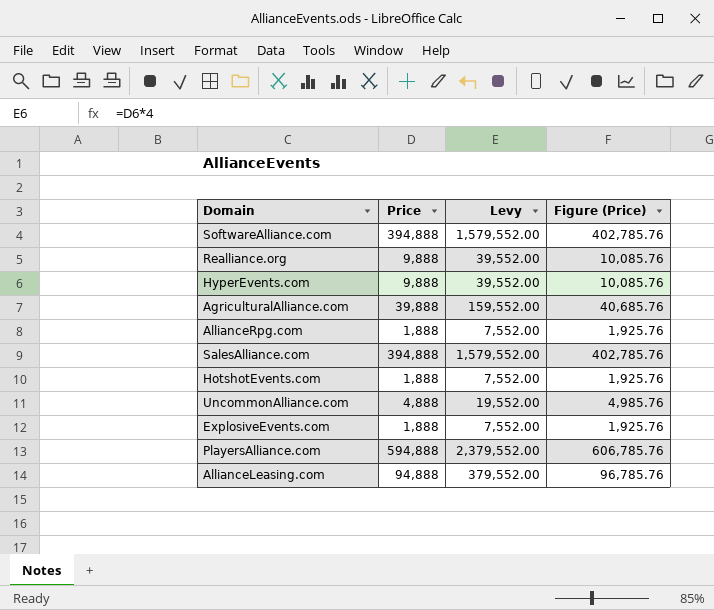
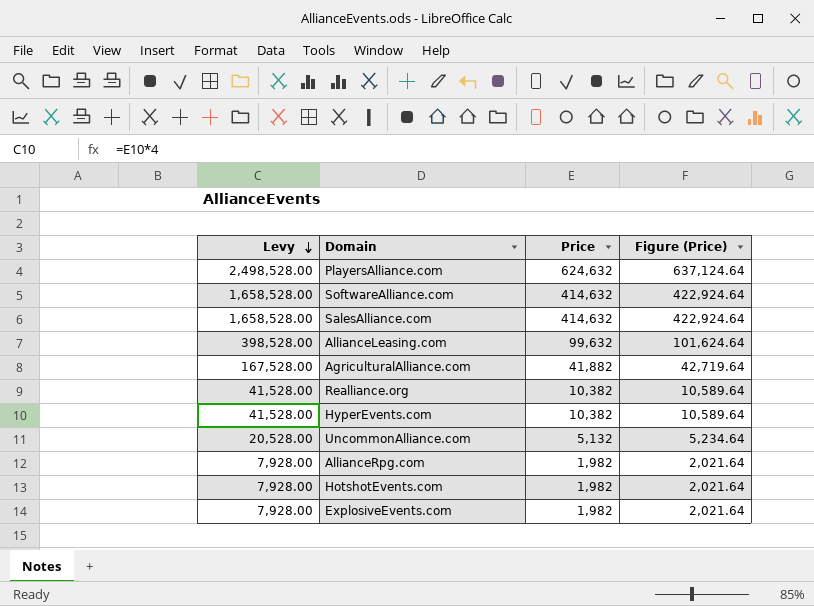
row order: none -> Levy descending
column Levy | position: 3 -> 1
PlayersAlliance.com | Levy: 2,379,552.00 -> 2,498,528.00
PlayersAlliance.com | Price: 594,888 -> 624,632
PlayersAlliance.com | Figure (Price): 606,785.76 -> 637,124.64
SoftwareAlliance.com | Levy: 1,579,552.00 -> 1,658,528.00
SoftwareAlliance.com | Price: 394,888 -> 414,632
SoftwareAlliance.com | Figure (Price): 402,785.76 -> 422,924.64
SalesAlliance.com | Levy: 1,579,552.00 -> 1,658,528.00
SalesAlliance.com | Price: 394,888 -> 414,632
SalesAlliance.com | Figure (Price): 402,785.76 -> 422,924.64
AllianceLeasing.com | Levy: 379,552.00 -> 398,528.00
AllianceLeasing.com | Price: 94,888 -> 99,632
AllianceLeasing.com | Figure (Price): 96,785.76 -> 101,624.64
AgriculturalAlliance.com | Levy: 159,552.00 -> 167,528.00
AgriculturalAlliance.com | Price: 39,888 -> 41,882
AgriculturalAlliance.com | Figure (Price): 40,685.76 -> 42,719.64
Realliance.org | Levy: 39,552.00 -> 41,528.00
Realliance.org | Price: 9,888 -> 10,382
Realliance.org | Figure (Price): 10,085.76 -> 10,589.64
HyperEvents.com | Levy: 39,552.00 -> 41,528.00
HyperEvents.com | Price: 9,888 -> 10,382
HyperEvents.com | Figure (Price): 10,085.76 -> 10,589.64
UncommonAlliance.com | Levy: 19,552.00 -> 20,528.00
UncommonAlliance.com | Price: 4,888 -> 5,132
UncommonAlliance.com | Figure (Price): 4,985.76 -> 5,234.64
AllianceRpg.com | Levy: 7,552.00 -> 7,928.00
AllianceRpg.com | Price: 1,888 -> 1,982
AllianceRpg.com | Figure (Price): 1,925.76 -> 2,021.64
HotshotEvents.com | Levy: 7,552.00 -> 7,928.00
HotshotEvents.com | Price: 1,888 -> 1,982
HotshotEvents.com | Figure (Price): 1,925.76 -> 2,021.64
ExplosiveEvents.com | Levy: 7,552.00 -> 7,928.00
ExplosiveEvents.com | Price: 1,888 -> 1,982
ExplosiveEvents.com | Figure (Price): 1,925.76 -> 2,021.64

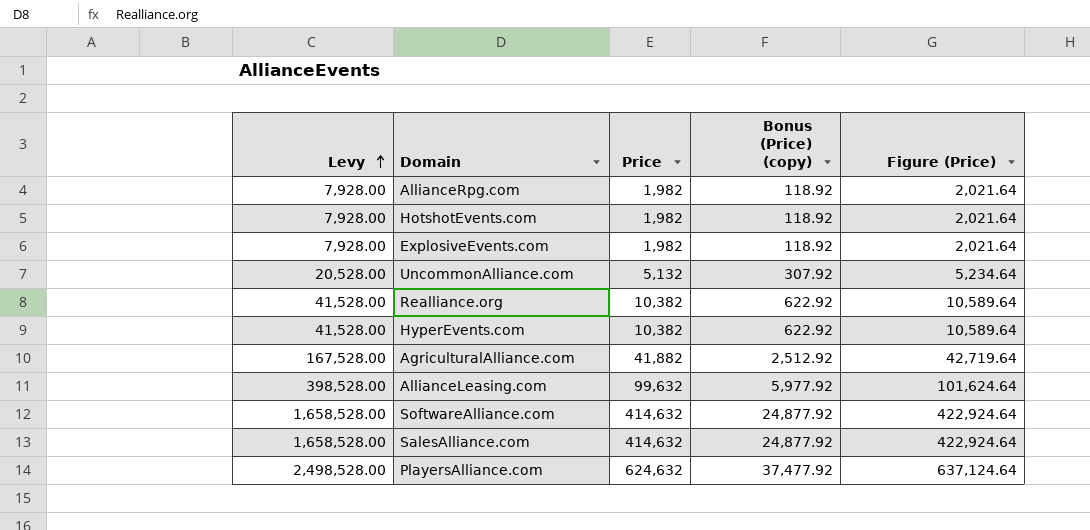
row order: Levy descending -> Levy ascending
column Bonus (Price) (copy) | formula: none -> [Price] * 0.06

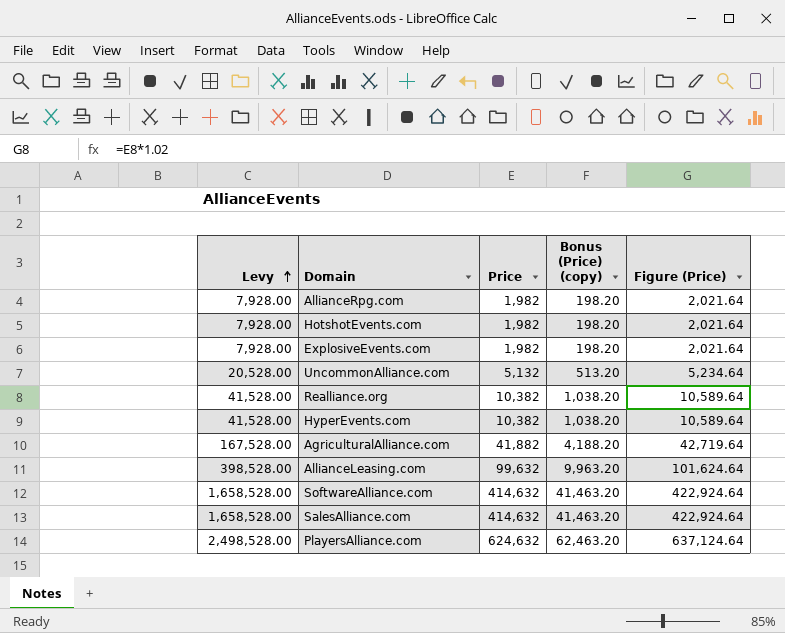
column Bonus (Price) (copy) | formula: [Price] * 0.06 -> [Price] * 0.1

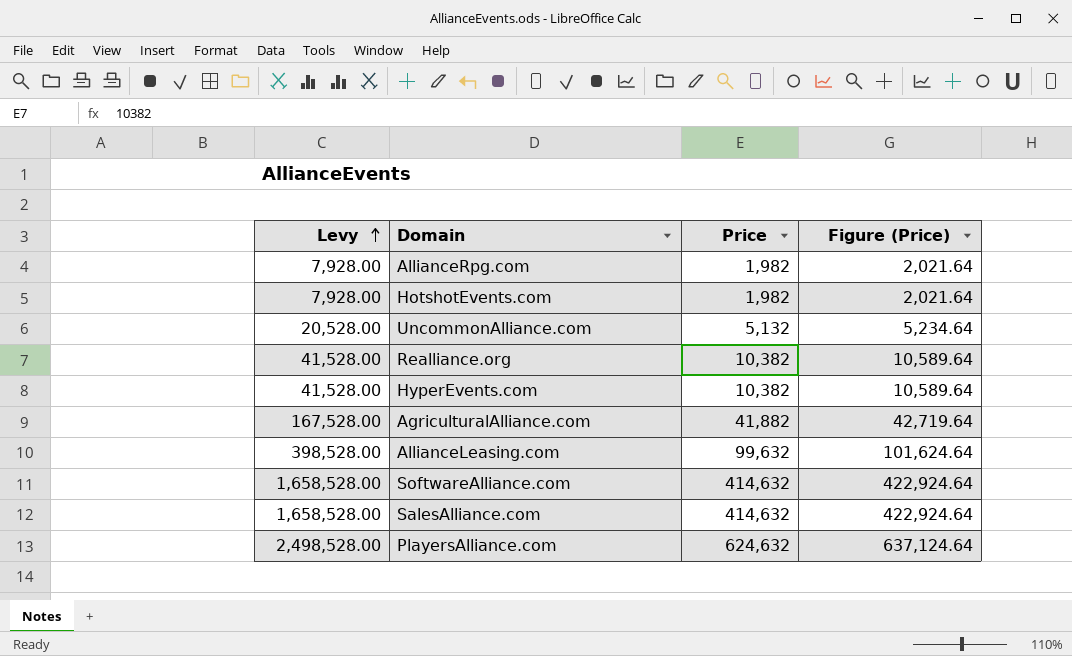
column Bonus (Price) (copy) | formula: [Price] * 0.1 -> none
row ExplosiveEvents.com: 7,928.00 | 1,982 | 198.20 | 2,021.64 -> none

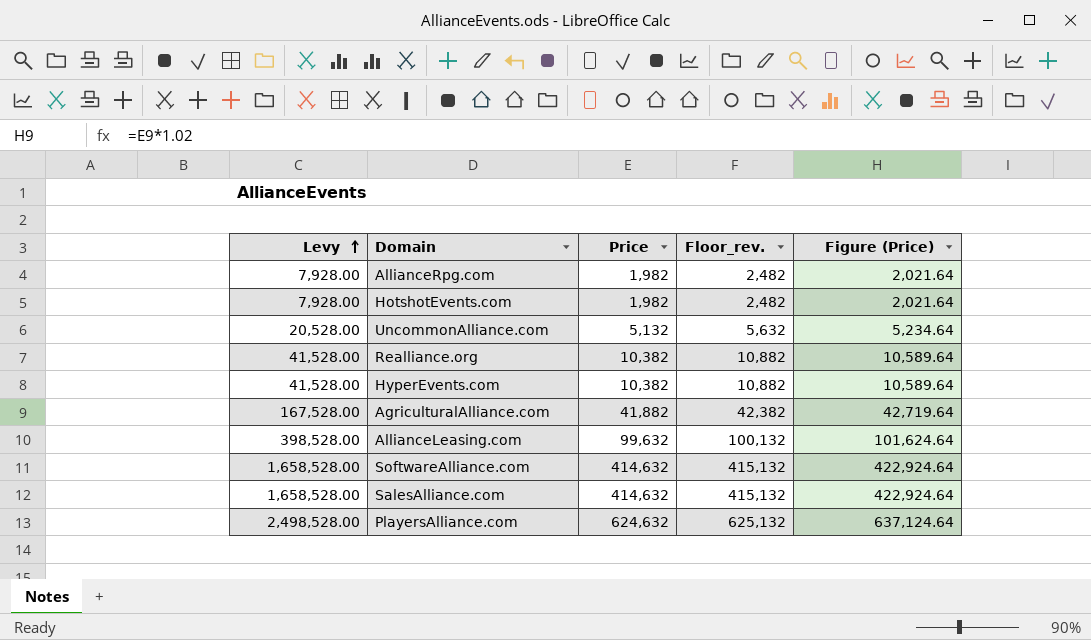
column Floor_rev. | formula: none -> [Price] + 500

